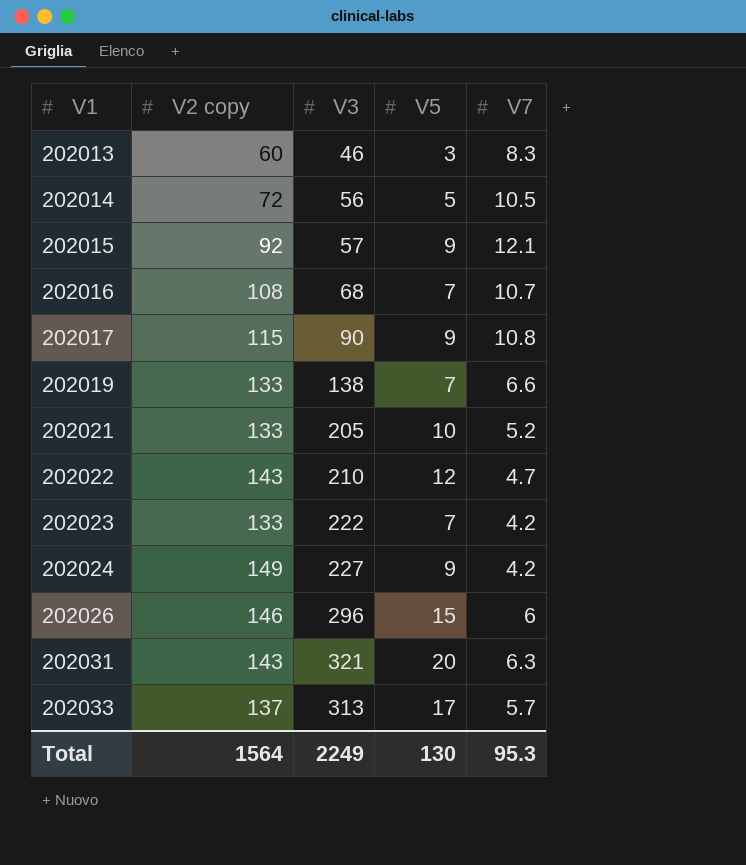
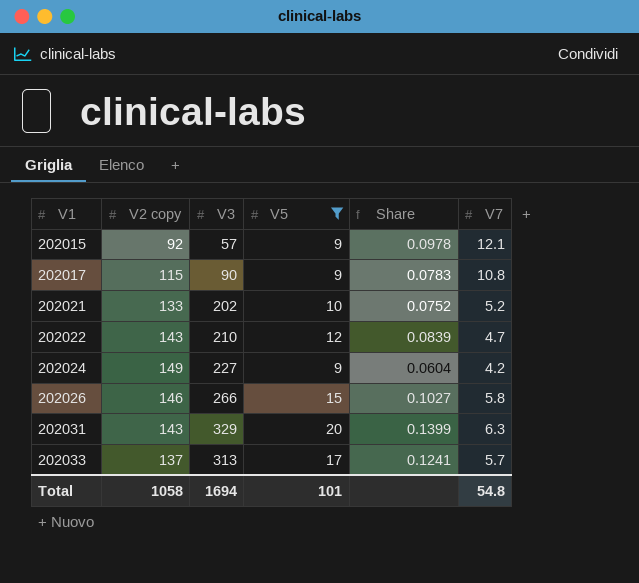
filter: none -> V5 >= 9
column Share | formula: none -> [V5] / [V2 copy]
202021 | V3: 205 -> 202
202026 | V3: 296 -> 266
202026 | V7: 6 -> 5.8
202031 | V3: 321 -> 329
Total | V2 copy: 1564 -> 1058
Total | V3: 2249 -> 1694
Total | V5: 130 -> 101
Total | V7: 95.3 -> 54.8

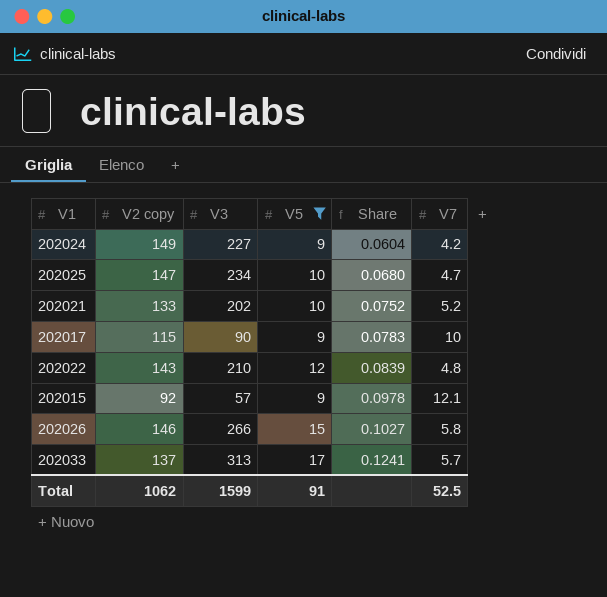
row order: V1 ascending -> Share ascending
row 202031: 143 | 329 | 20 | 0.1399 | 6.3 -> none
row 202025: none -> 147 | 234 | 10 | 0.0680 | 4.7
202017 | V7: 10.8 -> 10
202022 | V7: 4.7 -> 4.8
Total | V2 copy: 1058 -> 1062
Total | V3: 1694 -> 1599
Total | V5: 101 -> 91
Total | V7: 54.8 -> 52.5

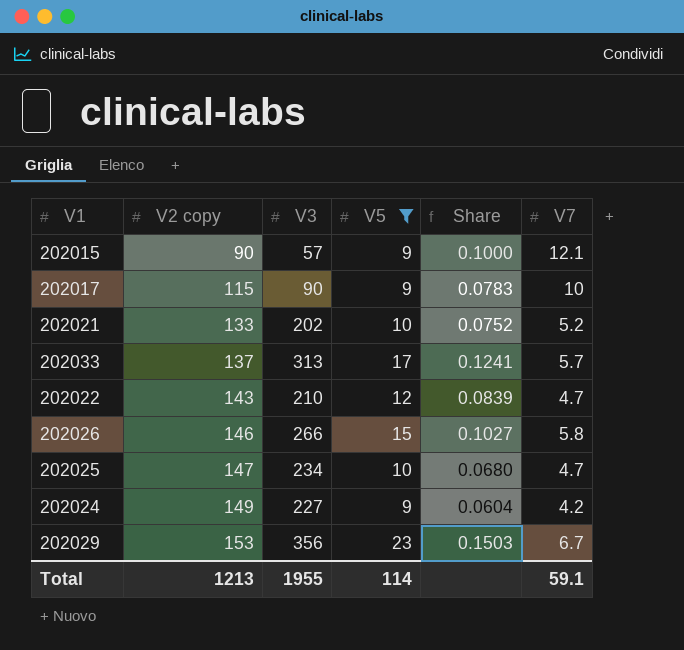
row order: Share ascending -> V2 copy ascending
202015 | V2 copy: 92 -> 90
202015 | Share: 0.0978 -> 0.1000
202022 | V7: 4.8 -> 4.7
row 202029: none -> 153 | 356 | 23 | 0.1503 | 6.7
Total | V2 copy: 1062 -> 1213
Total | V3: 1599 -> 1955
Total | V5: 91 -> 114
Total | V7: 52.5 -> 59.1

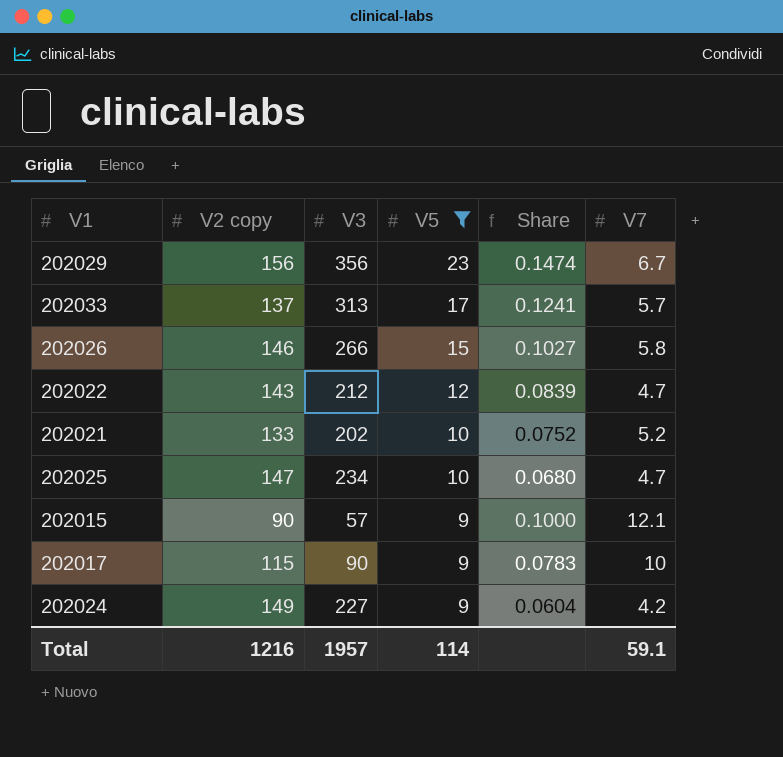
row order: V2 copy ascending -> V5 descending
202029 | V2 copy: 153 -> 156
202029 | Share: 0.1503 -> 0.1474
202022 | V3: 210 -> 212
Total | V2 copy: 1213 -> 1216
Total | V3: 1955 -> 1957

